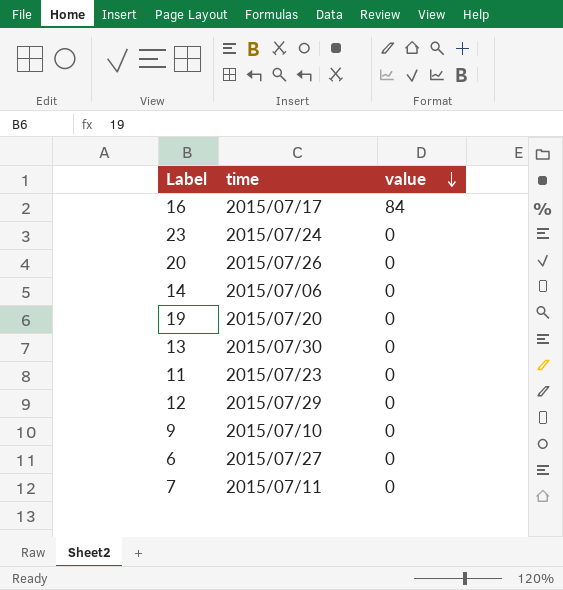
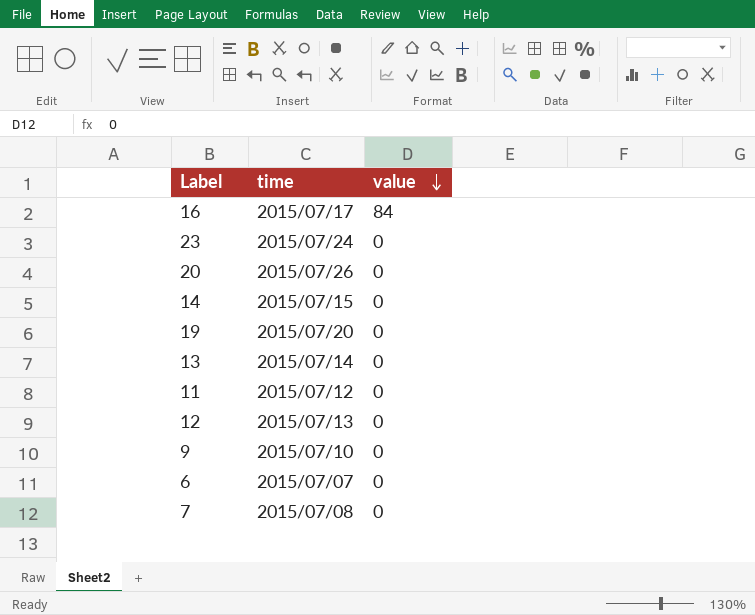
14 | time: 2015/07/06 -> 2015/07/15
13 | time: 2015/07/30 -> 2015/07/14
11 | time: 2015/07/23 -> 2015/07/12
12 | time: 2015/07/29 -> 2015/07/13
6 | time: 2015/07/27 -> 2015/07/07
7 | time: 2015/07/11 -> 2015/07/08

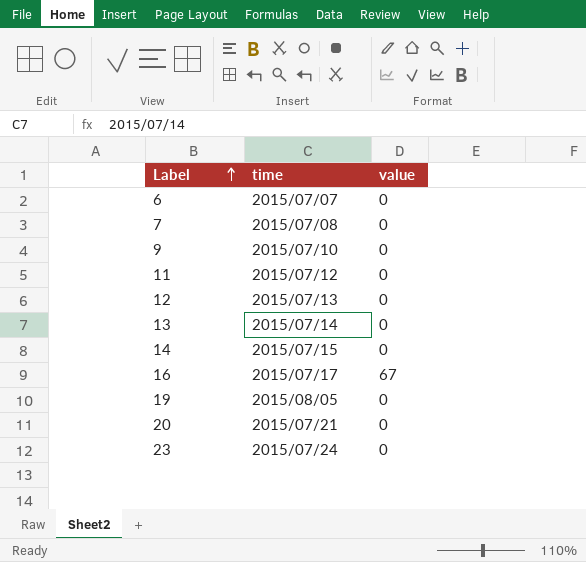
row order: value descending -> Label ascending
16 | value: 84 -> 67
19 | time: 2015/07/20 -> 2015/08/05
20 | time: 2015/07/26 -> 2015/07/21

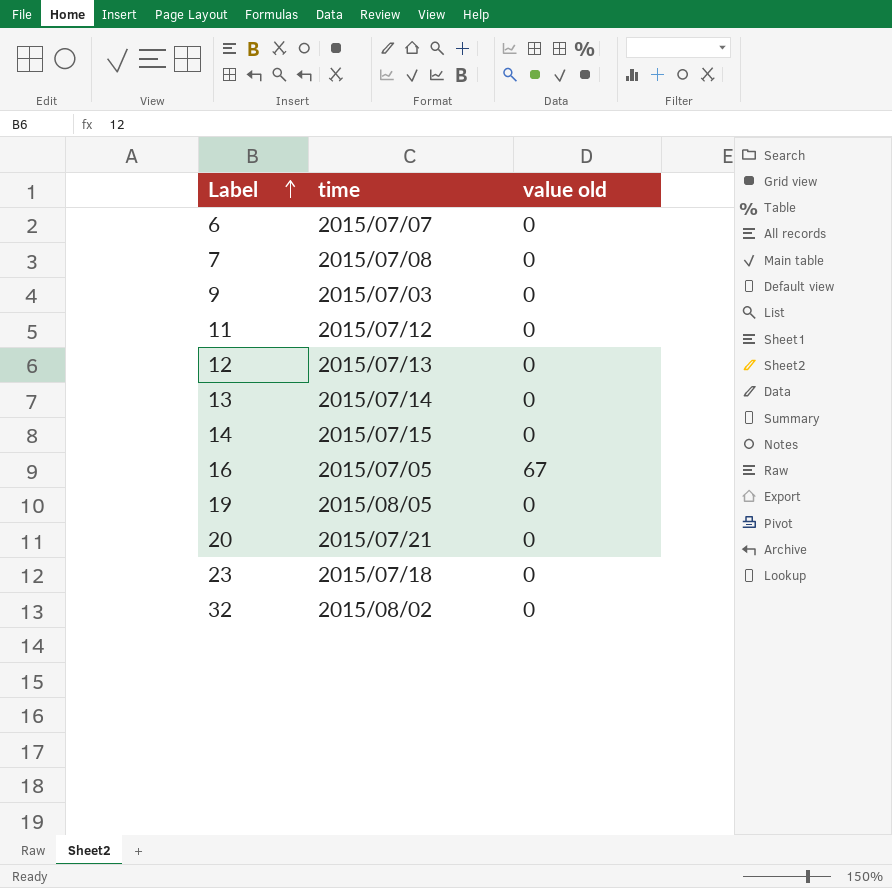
column name: value -> value old
9 | time: 2015/07/10 -> 2015/07/03
16 | time: 2015/07/17 -> 2015/07/05
23 | time: 2015/07/24 -> 2015/07/18
row 32: none -> 2015/08/02 | 0

